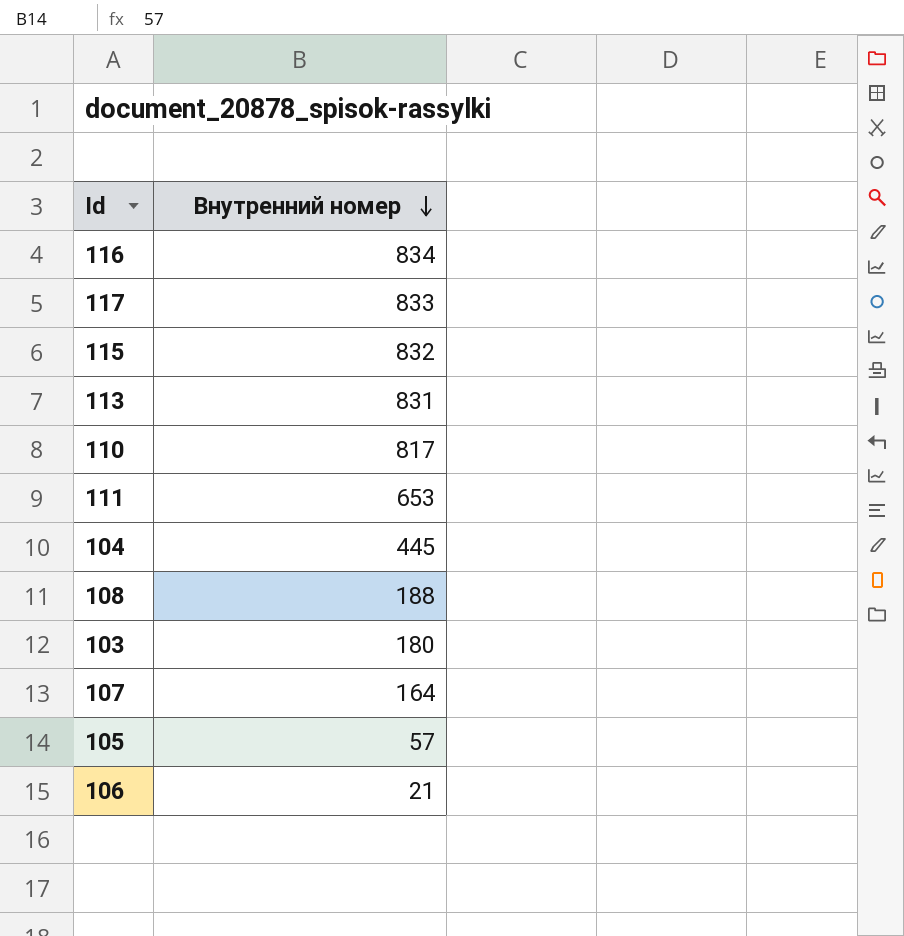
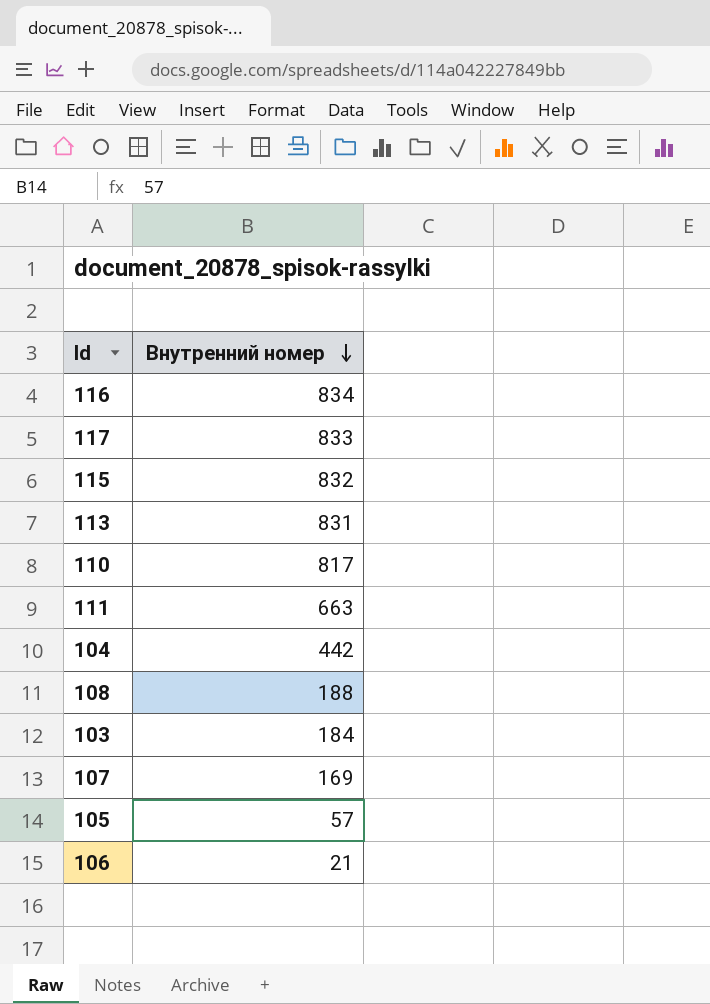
111 | Внутренний номер: 653 -> 663
104 | Внутренний номер: 445 -> 442
103 | Внутренний номер: 180 -> 184
107 | Внутренний номер: 164 -> 169

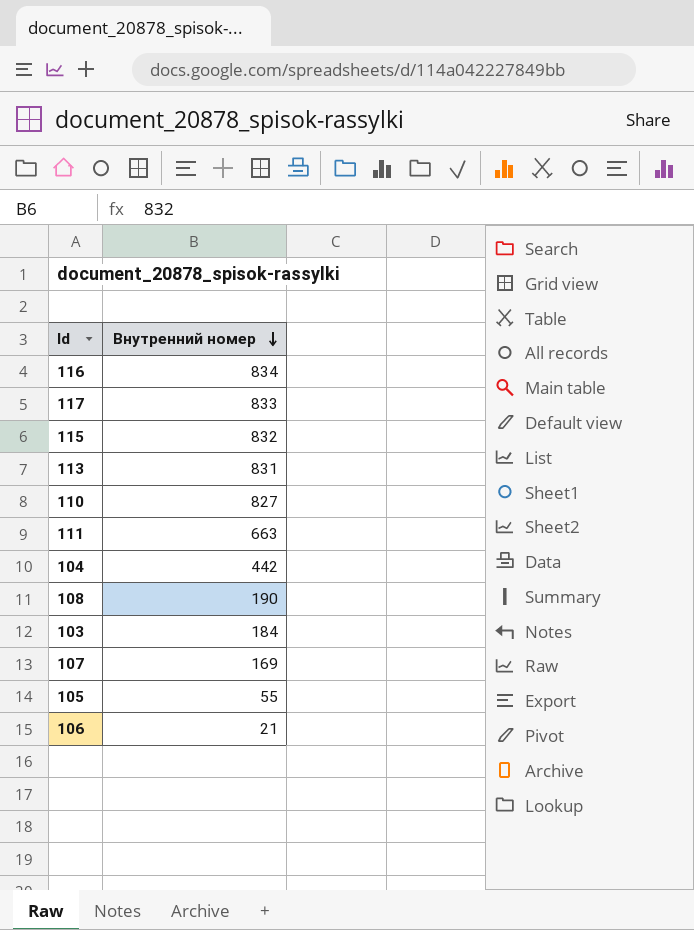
110 | Внутренний номер: 817 -> 827
108 | Внутренний номер: 188 -> 190
105 | Внутренний номер: 57 -> 55

